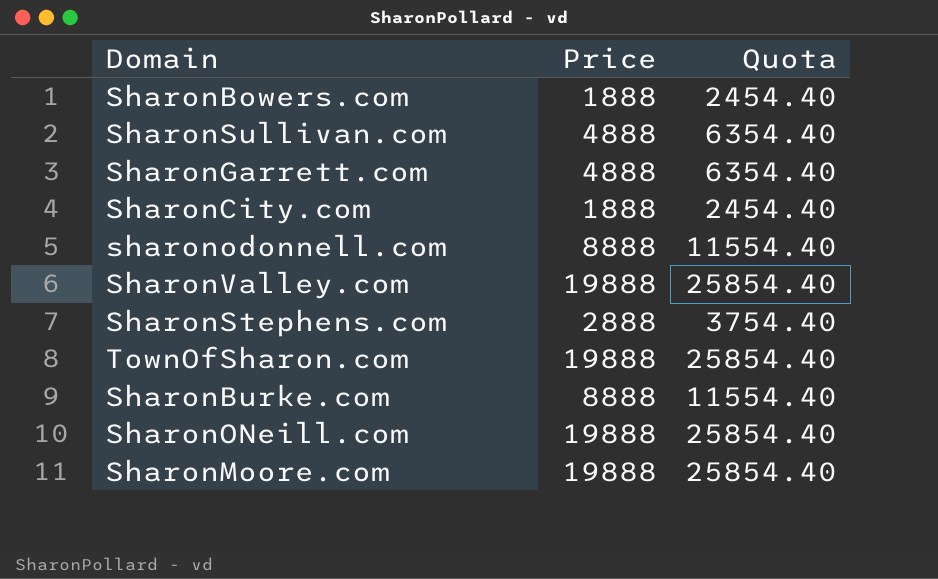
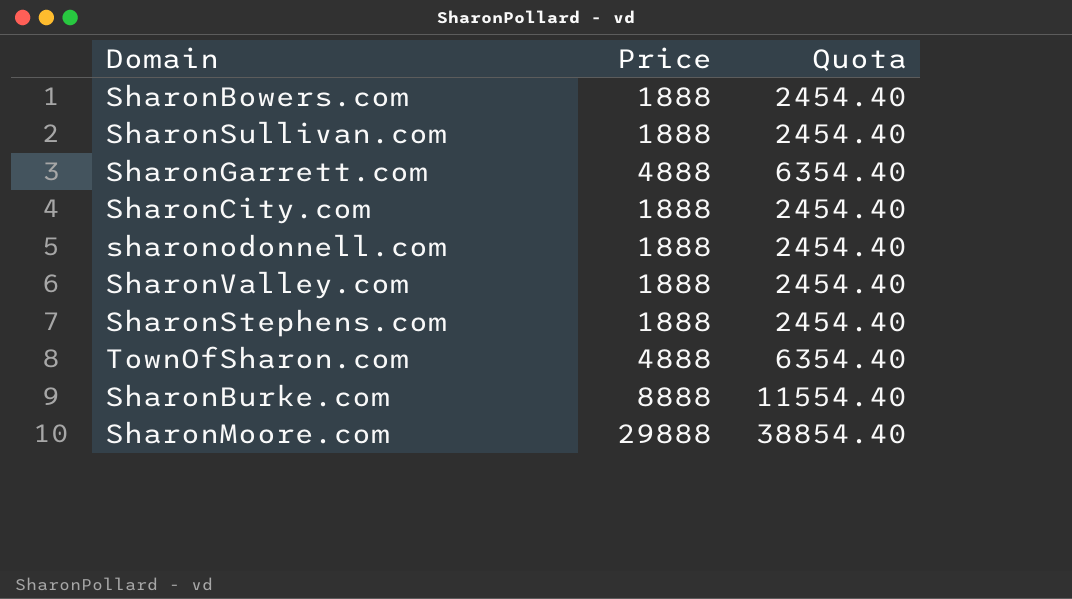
row SharonONeill.com: 19888 | 25854.40 -> none
SharonSullivan.com | Price: 4888 -> 1888
SharonSullivan.com | Quota: 6354.40 -> 2454.40
sharonodonnell.com | Price: 8888 -> 1888
sharonodonnell.com | Quota: 11554.40 -> 2454.40
SharonValley.com | Price: 19888 -> 1888
SharonValley.com | Quota: 25854.40 -> 2454.40
SharonStephens.com | Price: 2888 -> 1888
SharonStephens.com | Quota: 3754.40 -> 2454.40
TownOfSharon.com | Price: 19888 -> 4888
TownOfSharon.com | Quota: 25854.40 -> 6354.40
SharonMoore.com | Price: 19888 -> 29888
SharonMoore.com | Quota: 25854.40 -> 38854.40

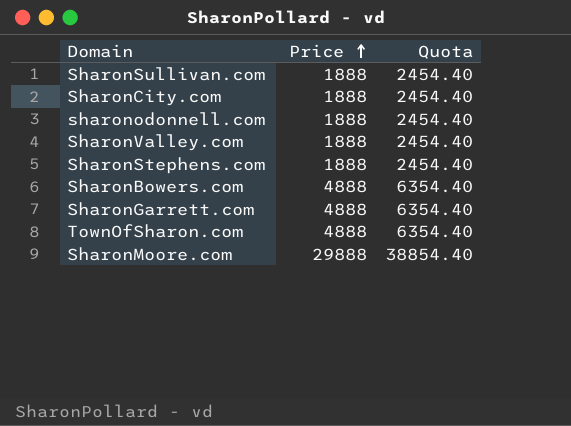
row order: none -> Price ascending
row SharonBurke.com: 8888 | 11554.40 -> none
SharonBowers.com | Price: 1888 -> 4888
SharonBowers.com | Quota: 2454.40 -> 6354.40

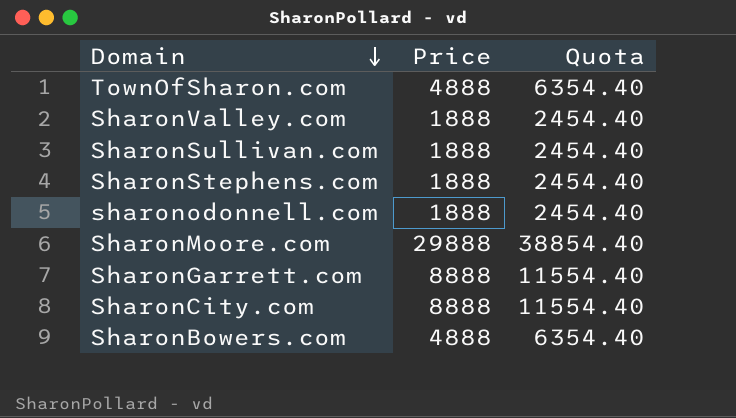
row order: Price ascending -> Domain descending
SharonGarrett.com | Price: 4888 -> 8888
SharonGarrett.com | Quota: 6354.40 -> 11554.40
SharonCity.com | Price: 1888 -> 8888
SharonCity.com | Quota: 2454.40 -> 11554.40

